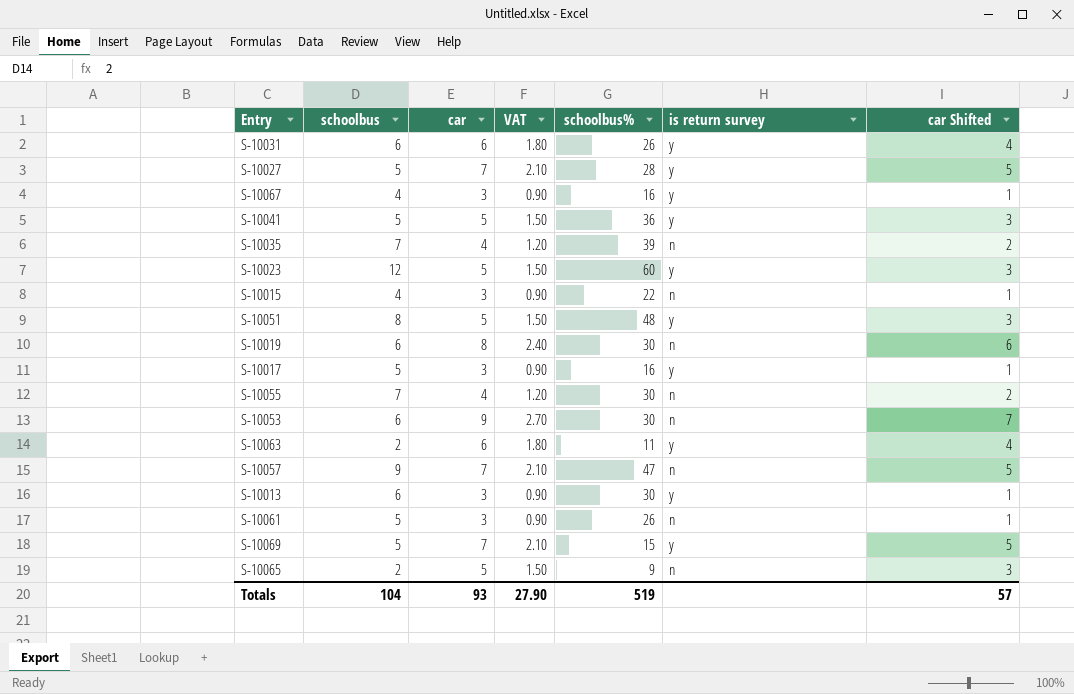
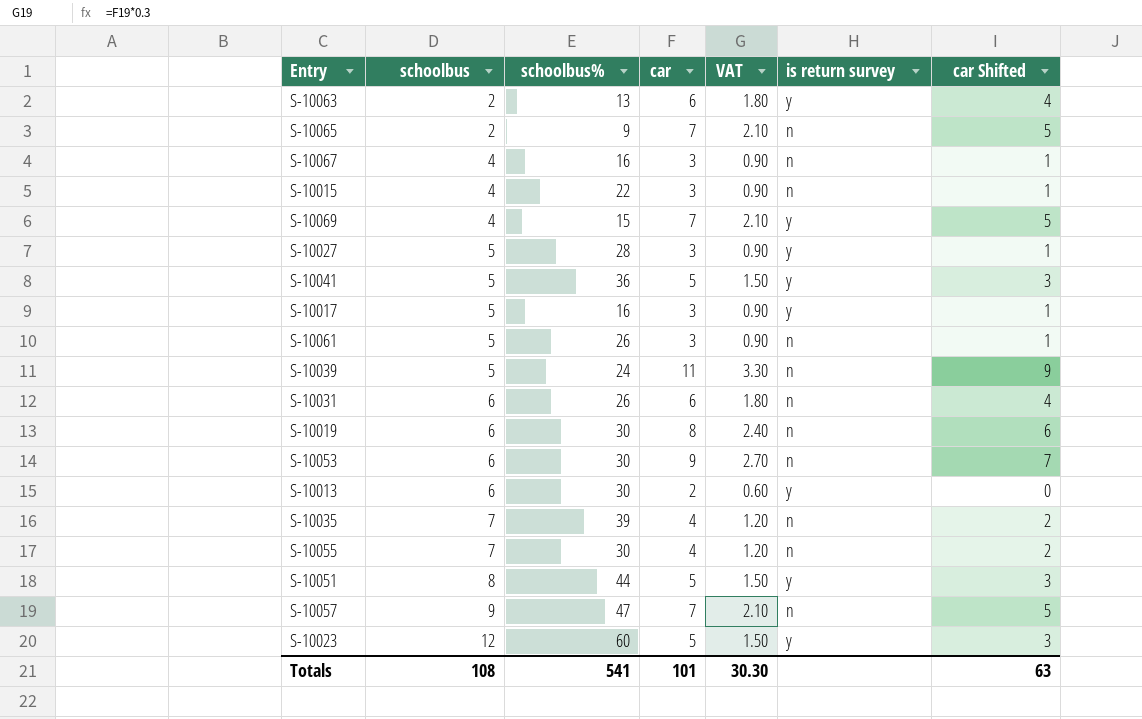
row order: none -> schoolbus ascending
column schoolbus% | position: 5 -> 3
S-10063 | schoolbus%: 11 -> 13
S-10065 | car: 5 -> 7
S-10065 | VAT: 1.50 -> 2.10
S-10065 | car Shifted: 3 -> 5
S-10067 | is return survey: y -> n
S-10069 | schoolbus: 5 -> 4
S-10027 | car: 7 -> 3
S-10027 | VAT: 2.10 -> 0.90
S-10027 | car Shifted: 5 -> 1
row S-10039: none -> 5 | 24 | 11 | 3.30 | n | 9
S-10031 | is return survey: y -> n
S-10013 | car: 3 -> 2
S-10013 | VAT: 0.90 -> 0.60
S-10013 | car Shifted: 1 -> 0
S-10051 | schoolbus%: 48 -> 44
Totals | schoolbus: 104 -> 108
Totals | schoolbus%: 519 -> 541
Totals | car: 93 -> 101
Totals | VAT: 27.90 -> 30.30
Totals | car Shifted: 57 -> 63

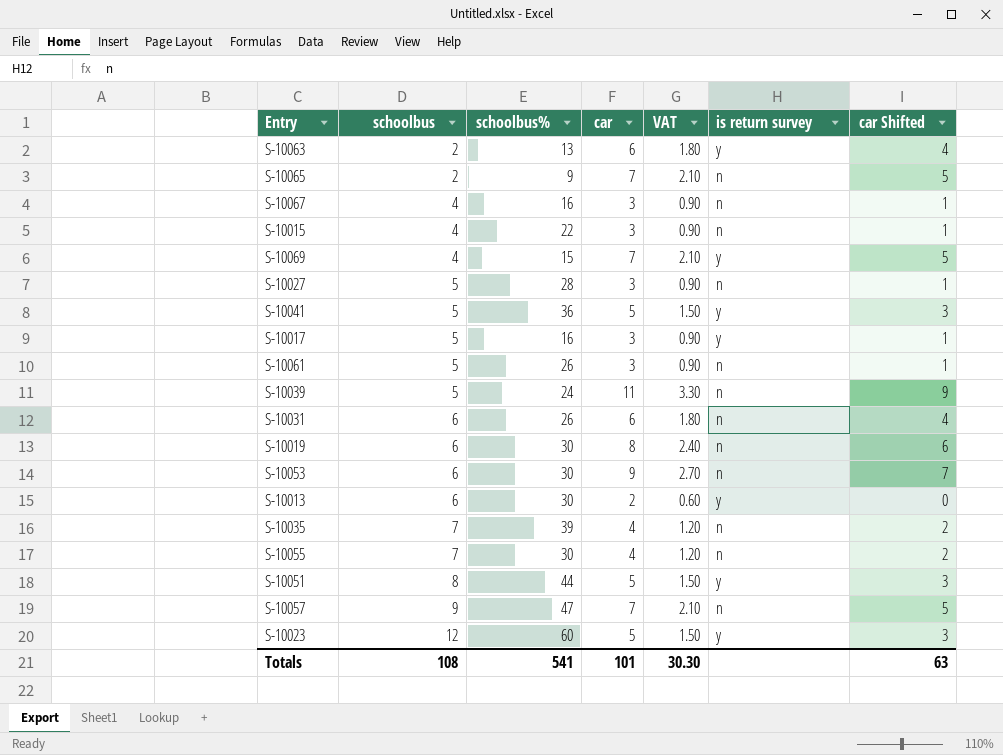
S-10027 | is return survey: y -> n

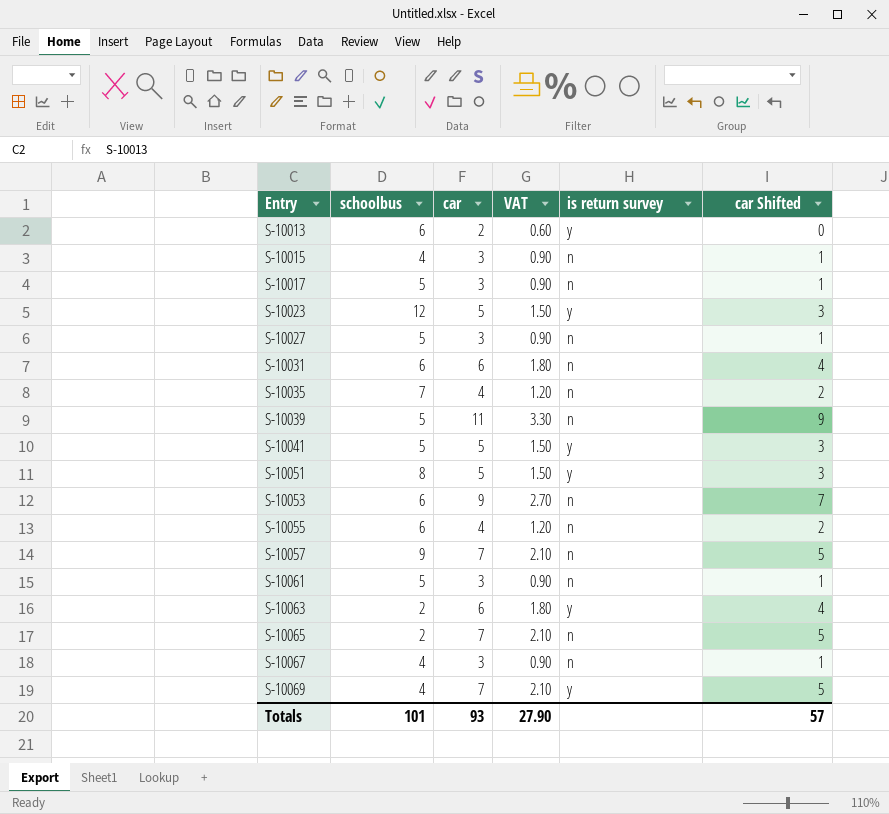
row order: schoolbus ascending -> Entry ascending
column schoolbus% | position: 3 -> none
row S-10019: 6 | 30 | 8 | 2.40 | n | 6 -> none
S-10017 | is return survey: y -> n
S-10055 | schoolbus: 7 -> 6
Totals | schoolbus: 108 -> 101
Totals | car: 101 -> 93
Totals | VAT: 30.30 -> 27.90
Totals | car Shifted: 63 -> 57

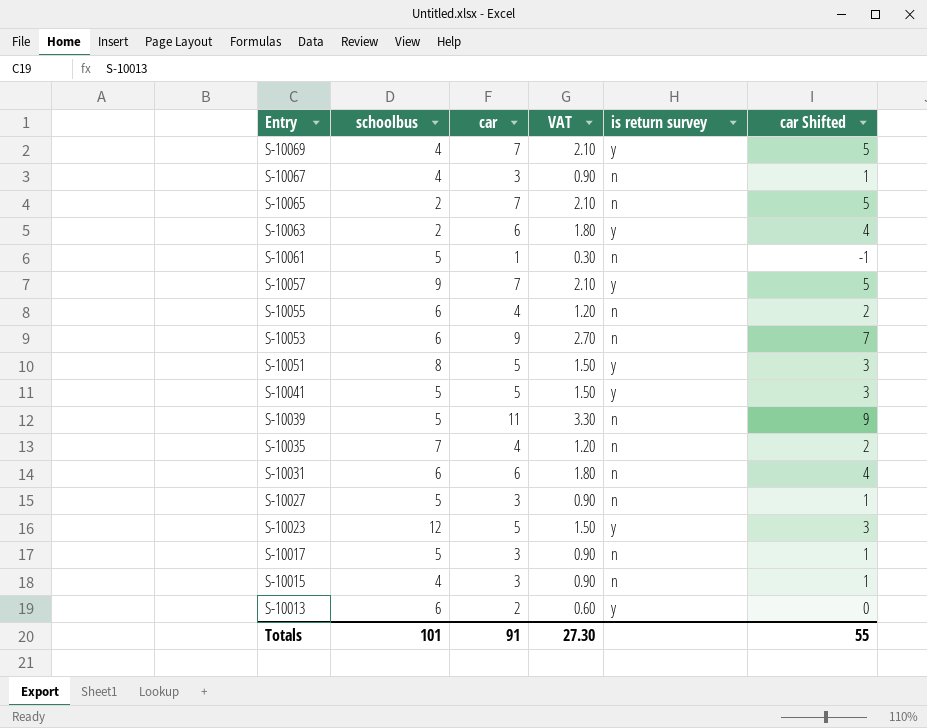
row order: Entry ascending -> Entry descending
S-10061 | car: 3 -> 1
S-10061 | VAT: 0.90 -> 0.30
S-10061 | car Shifted: 1 -> -1
S-10057 | is return survey: n -> y
Totals | car: 93 -> 91
Totals | VAT: 27.90 -> 27.30
Totals | car Shifted: 57 -> 55

